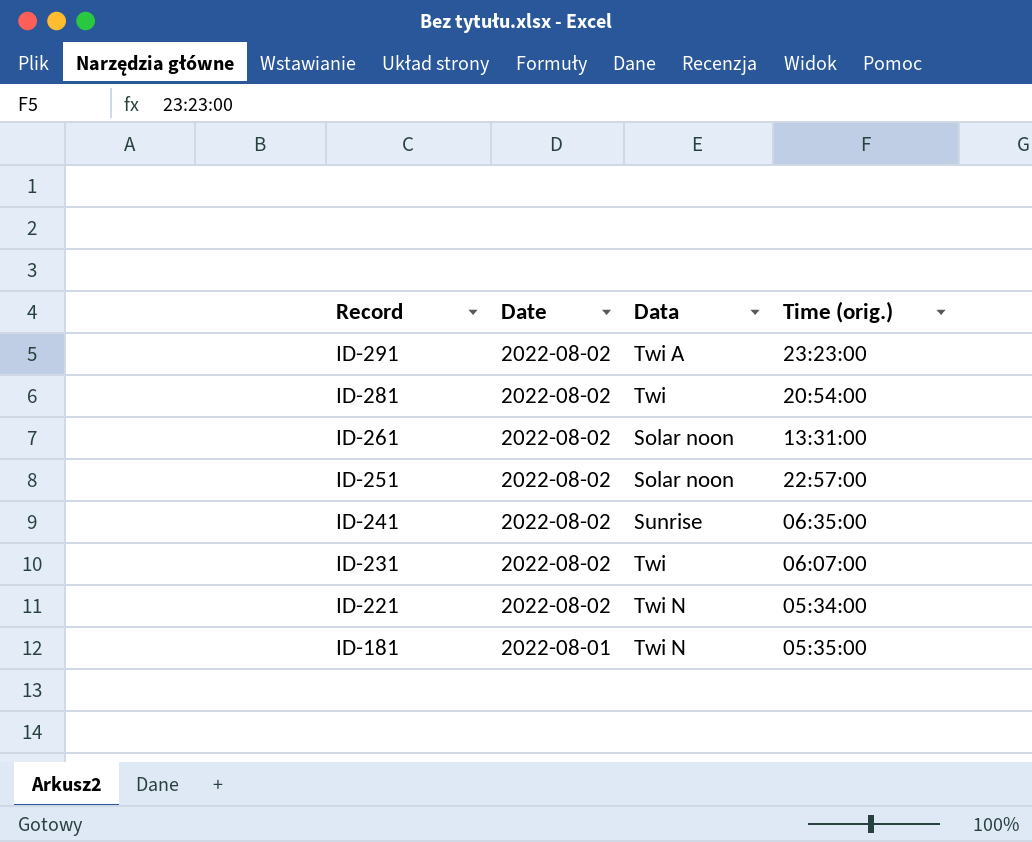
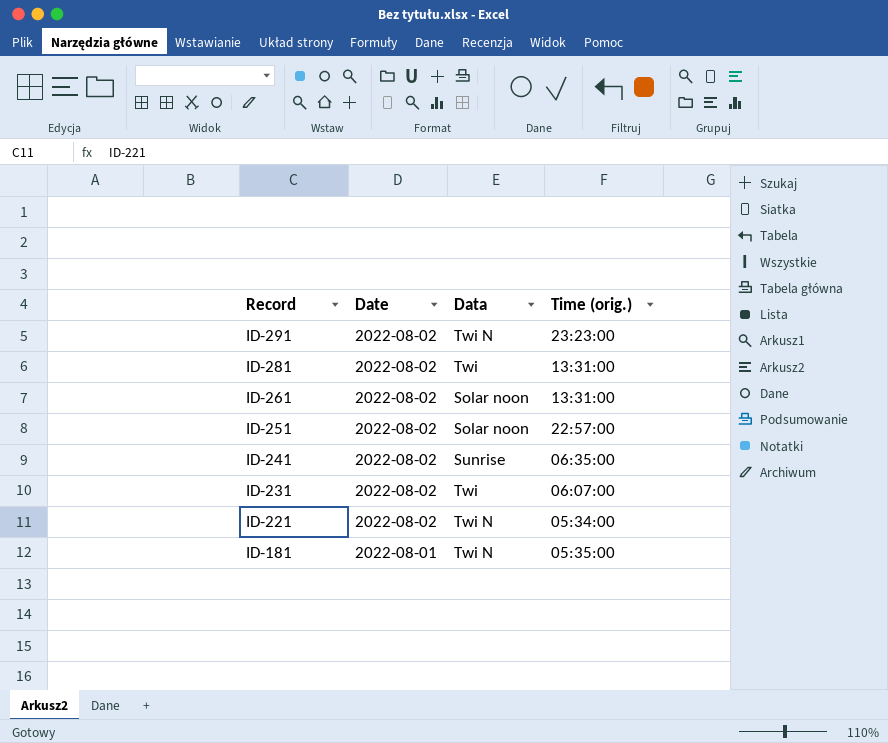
ID-291 | Data: Twi A -> Twi N
ID-281 | Time (orig.): 20:54:00 -> 13:31:00

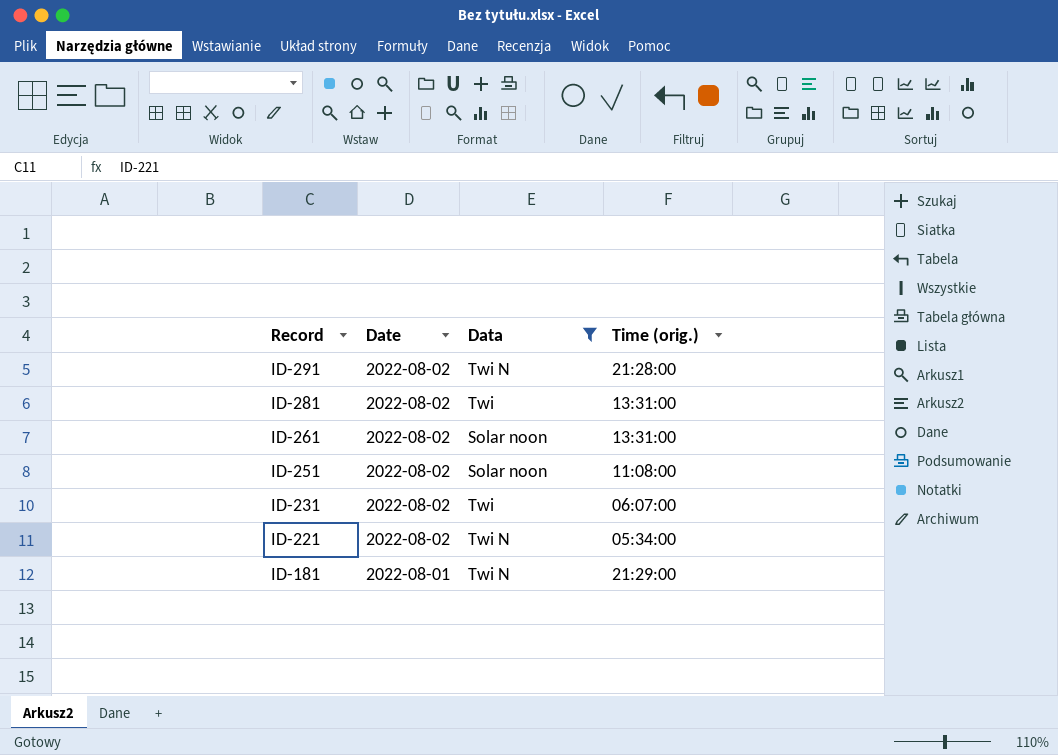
filter: none -> Data != Sunrise
ID-291 | Time (orig.): 23:23:00 -> 21:28:00
ID-251 | Time (orig.): 22:57:00 -> 11:08:00
ID-181 | Time (orig.): 05:35:00 -> 21:29:00

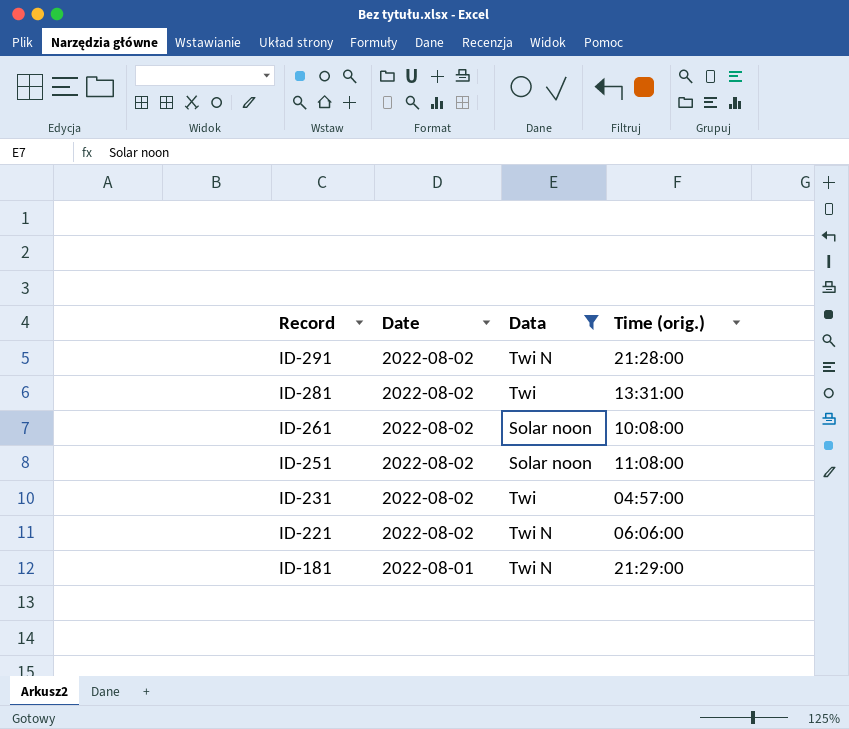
ID-261 | Time (orig.): 13:31:00 -> 10:08:00
ID-231 | Time (orig.): 06:07:00 -> 04:57:00
ID-221 | Time (orig.): 05:34:00 -> 06:06:00

